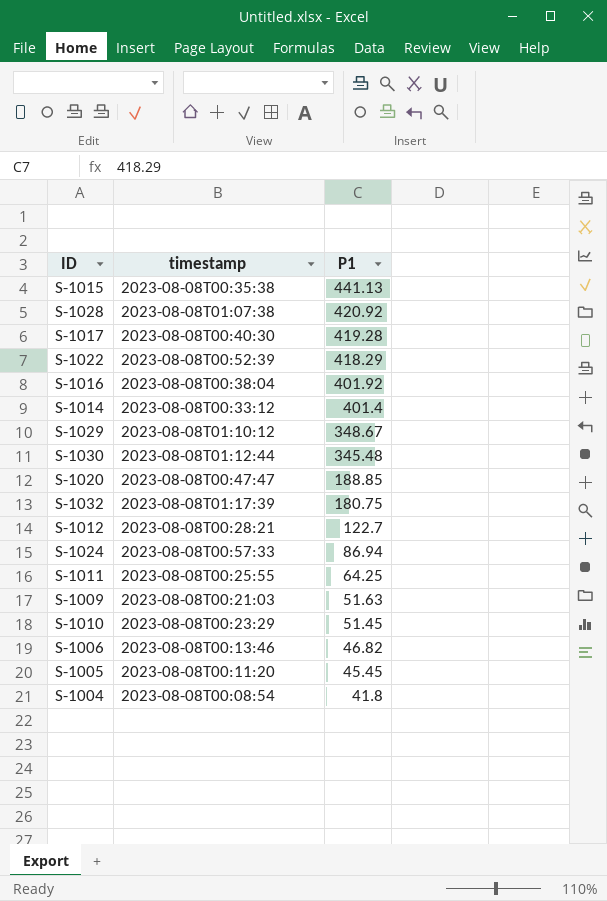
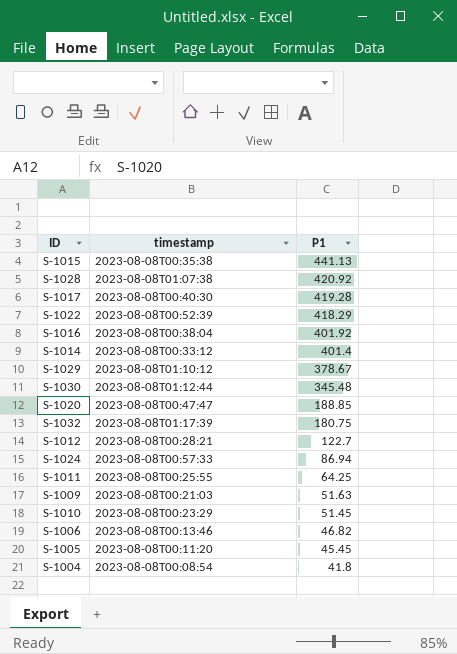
S-1029 | P1: 348.67 -> 378.67

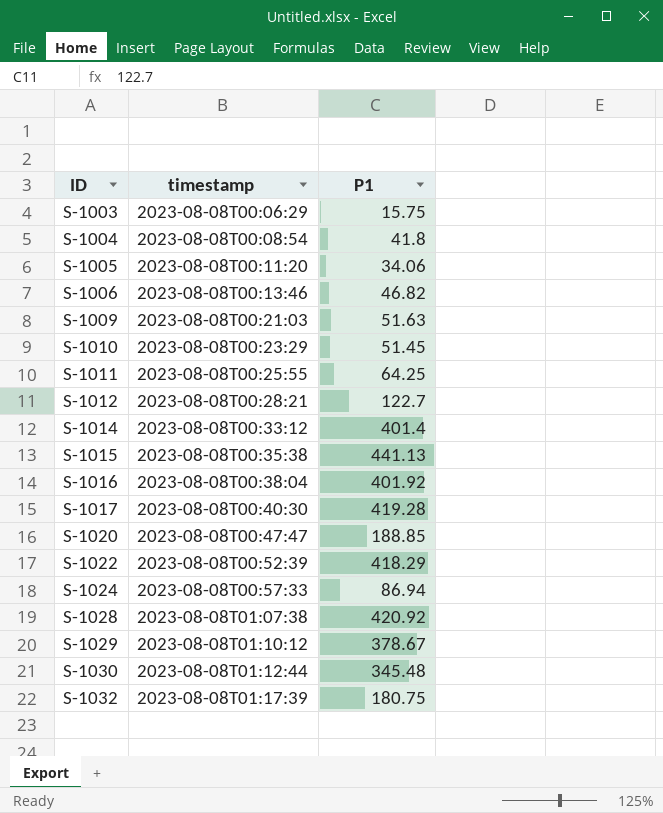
row order: P1 descending -> ID ascending
row S-1003: none -> 2023-08-08T00:06:29 | 15.75
S-1005 | P1: 45.45 -> 34.06

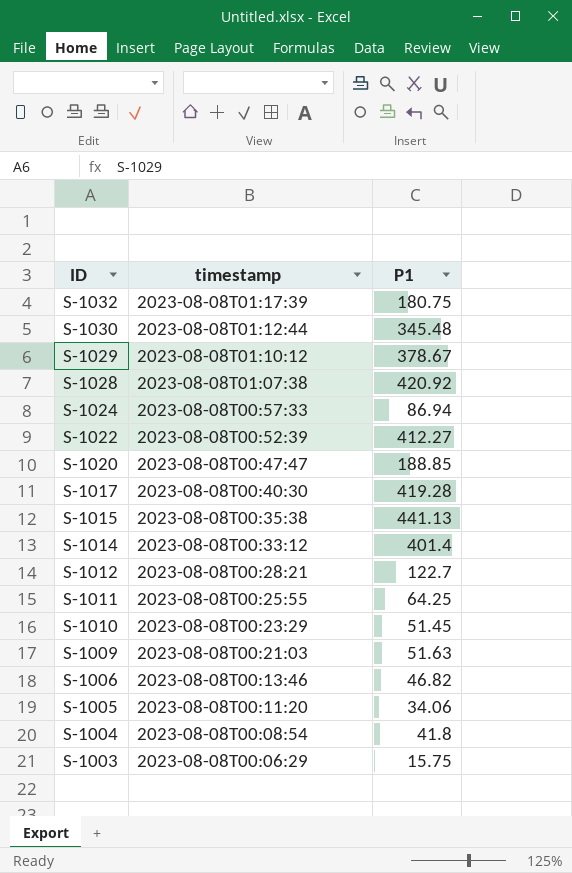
row order: ID ascending -> ID descending
row S-1016: 2023-08-08T00:38:04 | 401.92 -> none
S-1022 | P1: 418.29 -> 412.27

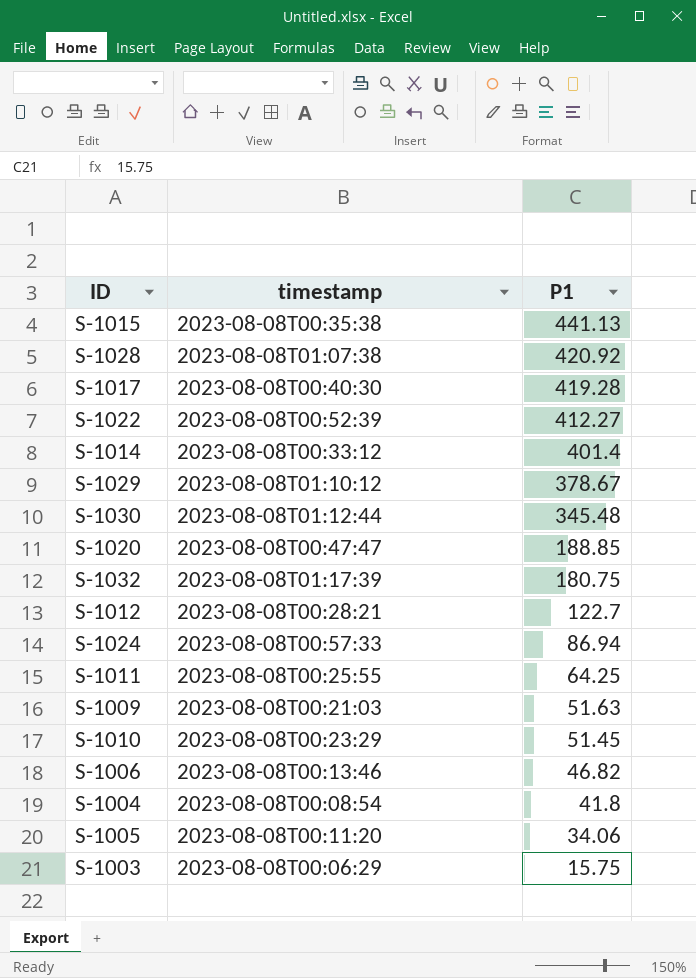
row order: ID descending -> P1 descending

